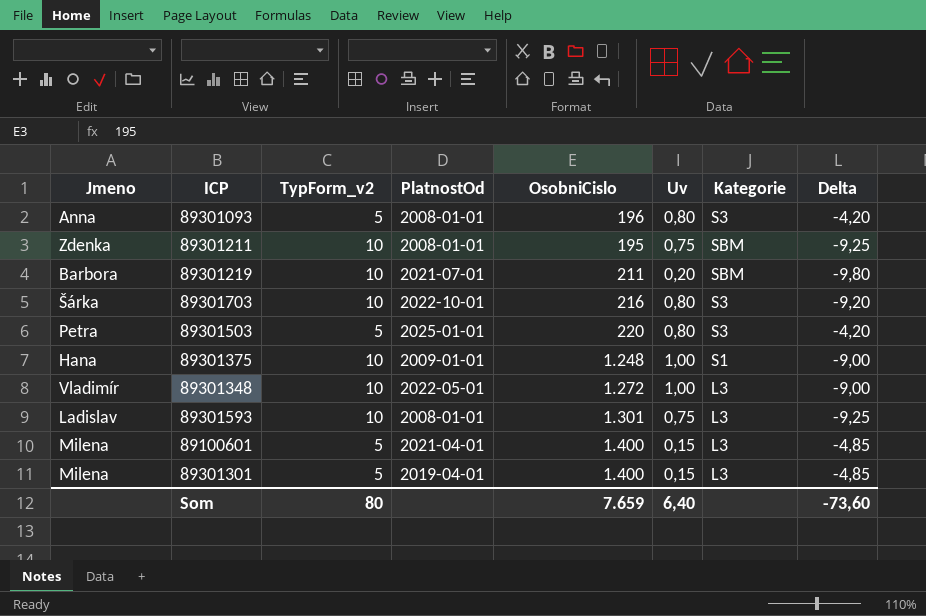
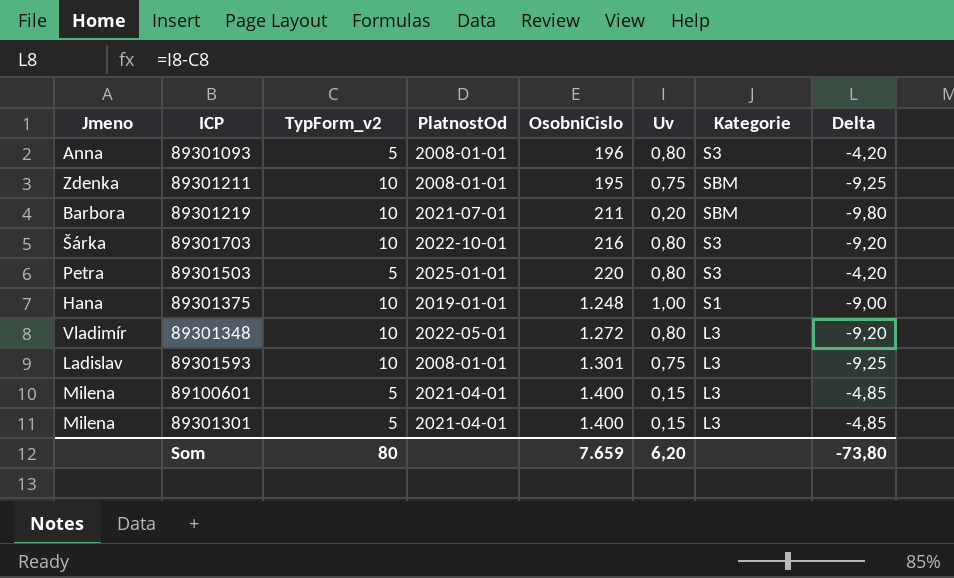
89301375 | PlatnostOd: 2009-01-01 -> 2019-01-01
89301348 | Uv: 1,00 -> 0,80
89301348 | Delta: -9,00 -> -9,20
89301301 | PlatnostOd: 2019-04-01 -> 2021-04-01
Som | Uv: 6,40 -> 6,20
Som | Delta: -73,60 -> -73,80

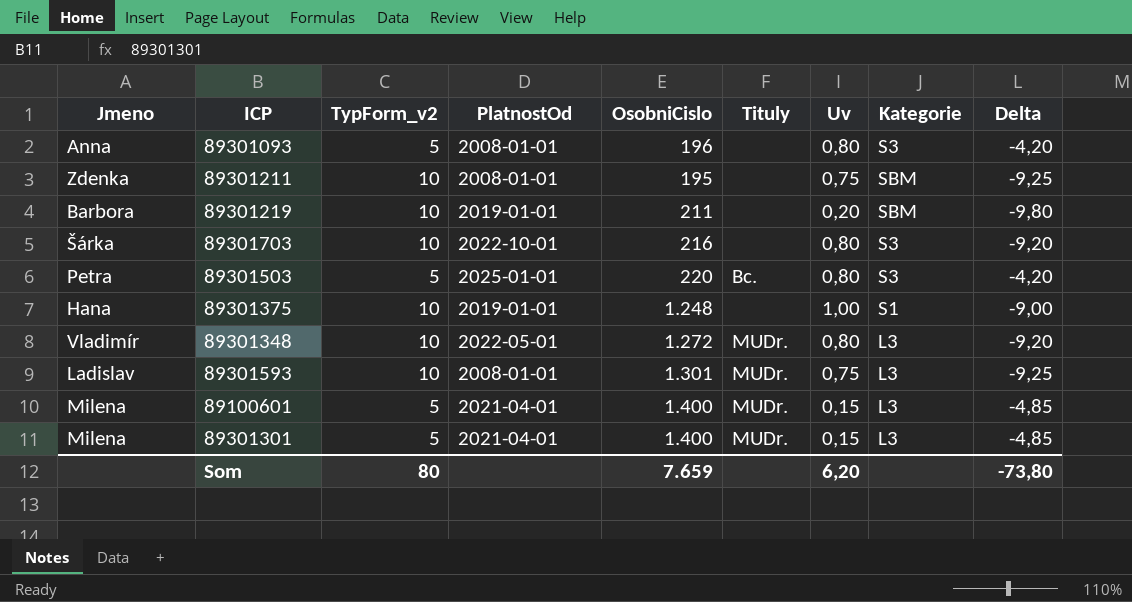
column Tituly | position: none -> 6
89301219 | PlatnostOd: 2021-07-01 -> 2019-01-01

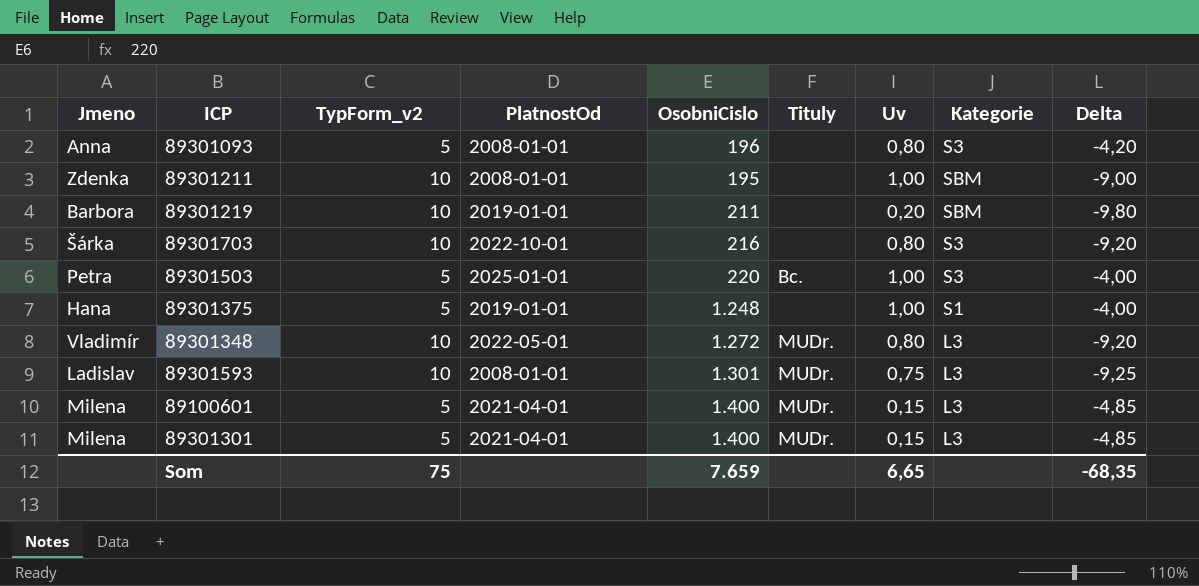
89301211 | Uv: 0,75 -> 1,00
89301211 | Delta: -9,25 -> -9,00
89301503 | Uv: 0,80 -> 1,00
89301503 | Delta: -4,20 -> -4,00
89301375 | TypForm_v2: 10 -> 5
89301375 | Delta: -9,00 -> -4,00
Som | TypForm_v2: 80 -> 75
Som | Uv: 6,20 -> 6,65
Som | Delta: -73,80 -> -68,35

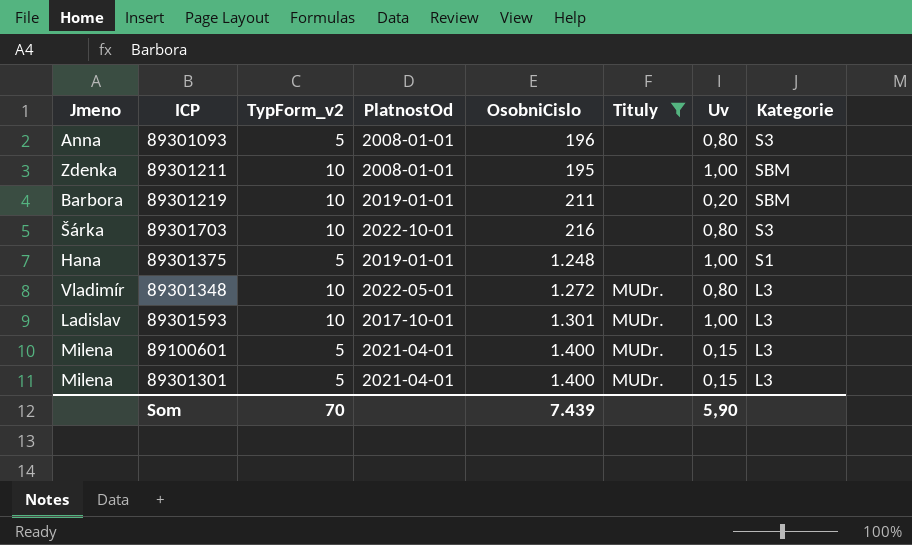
filter: none -> Tituly != Bc.
column Delta | formula: [Uv] - [TypForm_v2] -> none
89301593 | PlatnostOd: 2008-01-01 -> 2017-10-01
89301593 | Uv: 0,75 -> 1,00
Som | TypForm_v2: 75 -> 70
Som | OsobniCislo: 7.659 -> 7.439
Som | Uv: 6,65 -> 5,90

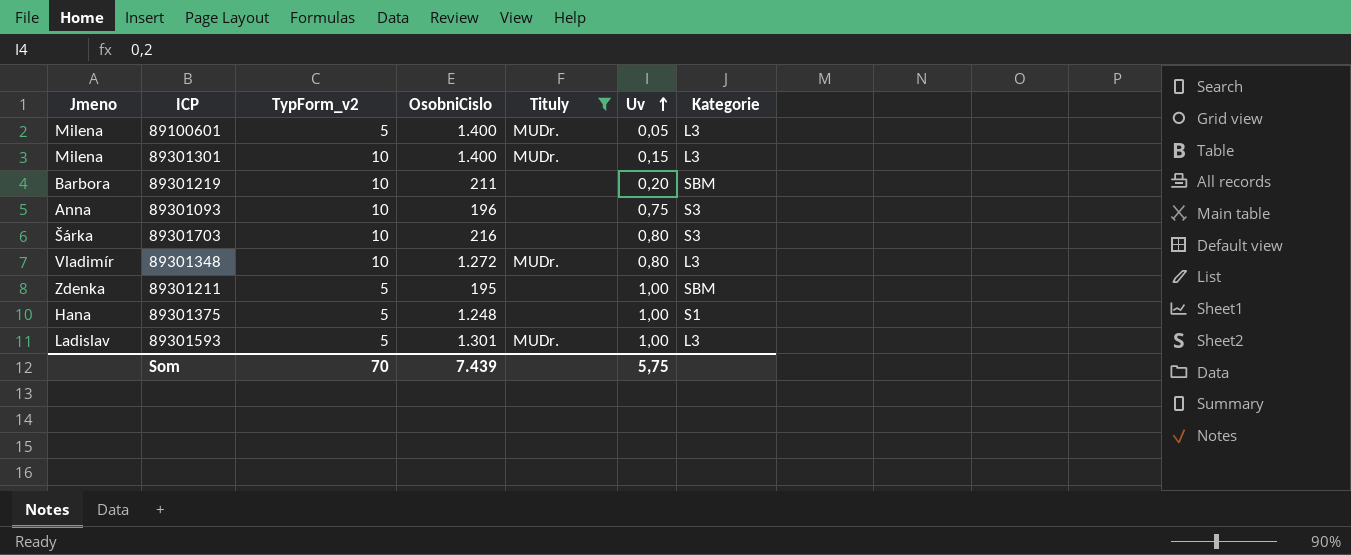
row order: none -> Uv ascending
column PlatnostOd | position: 4 -> none
89100601 | Uv: 0,15 -> 0,05
89301301 | TypForm_v2: 5 -> 10
89301093 | TypForm_v2: 5 -> 10
89301093 | Uv: 0,80 -> 0,75
89301211 | TypForm_v2: 10 -> 5
89301593 | TypForm_v2: 10 -> 5
Som | Uv: 5,90 -> 5,75

